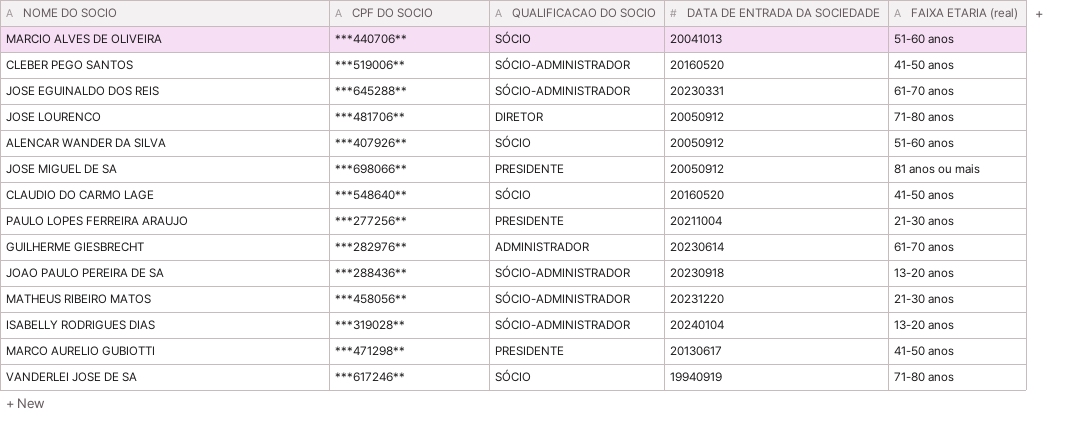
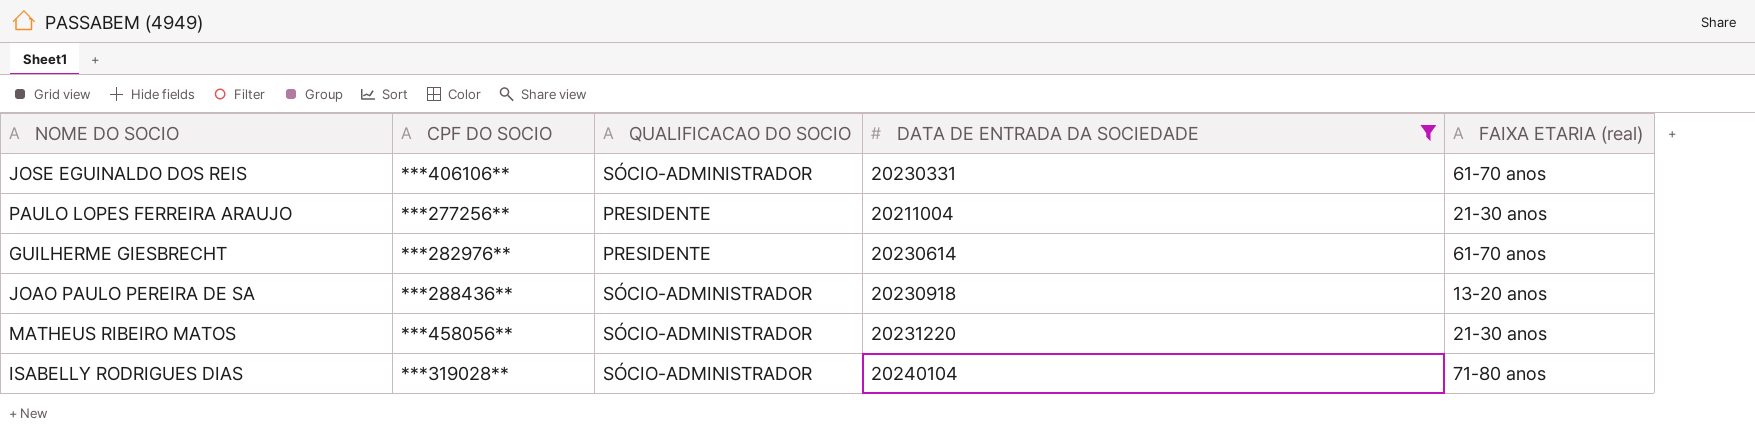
filter: none -> DATA DE ENTRADA DA SOCIEDADE >= 20211004
JOSE EGUINALDO DOS REIS | CPF DO SOCIO: ***645288** -> ***406106**
GUILHERME GIESBRECHT | QUALIFICACAO DO SOCIO: ADMINISTRADOR -> PRESIDENTE
ISABELLY RODRIGUES DIAS | FAIXA ETARIA (real): 13-20 anos -> 71-80 anos

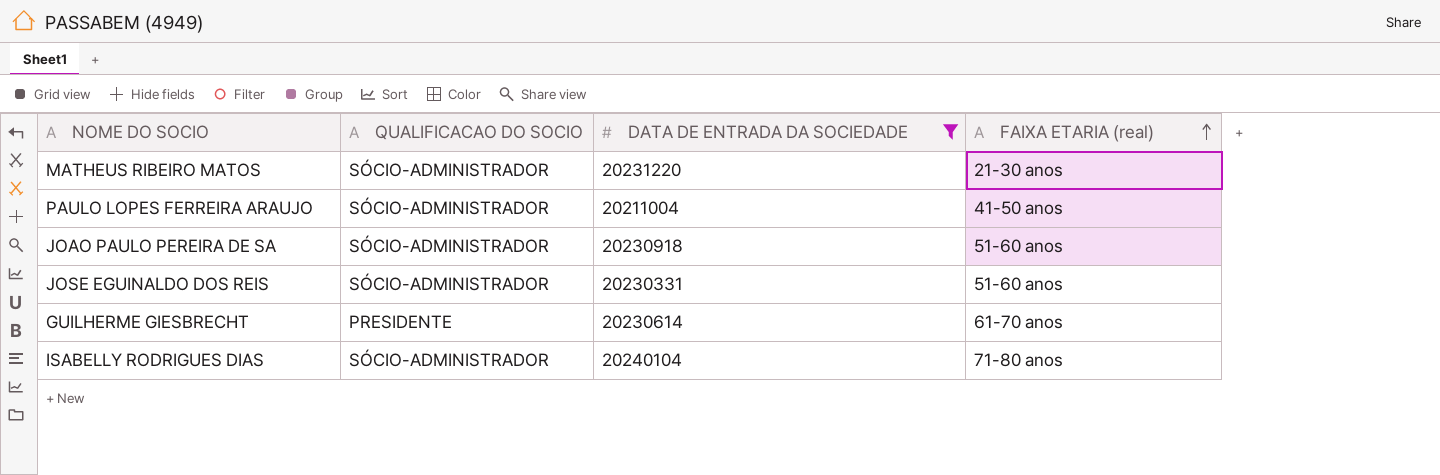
row order: none -> FAIXA ETARIA (real) ascending
column CPF DO SOCIO | position: 2 -> none
PAULO LOPES FERREIRA ARAUJO | QUALIFICACAO DO SOCIO: PRESIDENTE -> SÓCIO-ADMINISTRADOR
PAULO LOPES FERREIRA ARAUJO | FAIXA ETARIA (real): 21-30 anos -> 41-50 anos
JOAO PAULO PEREIRA DE SA | FAIXA ETARIA (real): 13-20 anos -> 51-60 anos
JOSE EGUINALDO DOS REIS | FAIXA ETARIA (real): 61-70 anos -> 51-60 anos

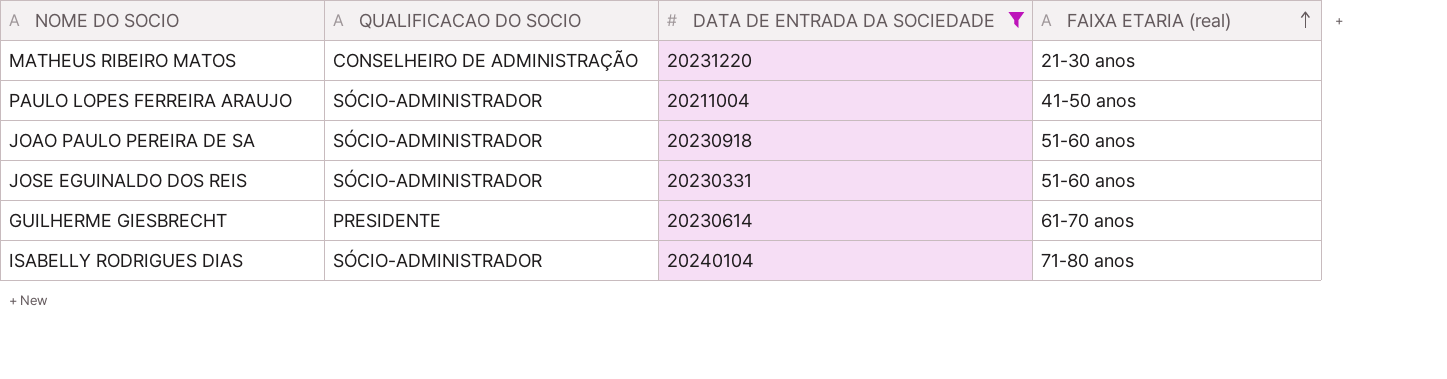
MATHEUS RIBEIRO MATOS | QUALIFICACAO DO SOCIO: SÓCIO-ADMINISTRADOR -> CONSELHEIRO DE ADMINISTRAÇÃO

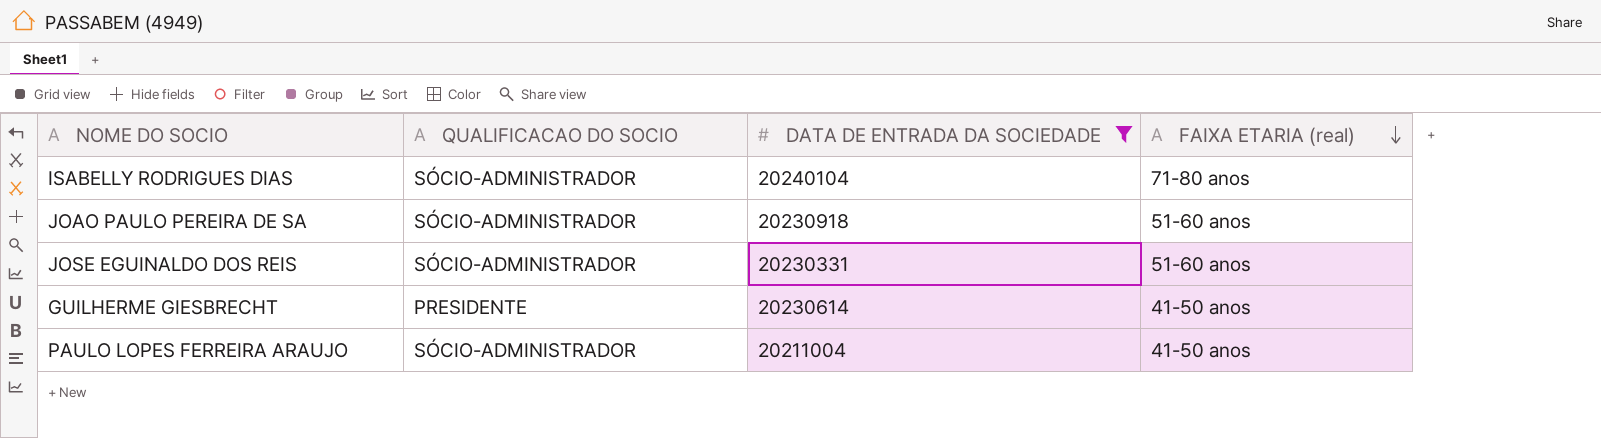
row order: FAIXA ETARIA (real) ascending -> FAIXA ETARIA (real) descending
row MATHEUS RIBEIRO MATOS: CONSELHEIRO DE ADMINISTRAÇÃO | 20231220 | 21-30 anos -> none
GUILHERME GIESBRECHT | FAIXA ETARIA (real): 61-70 anos -> 41-50 anos

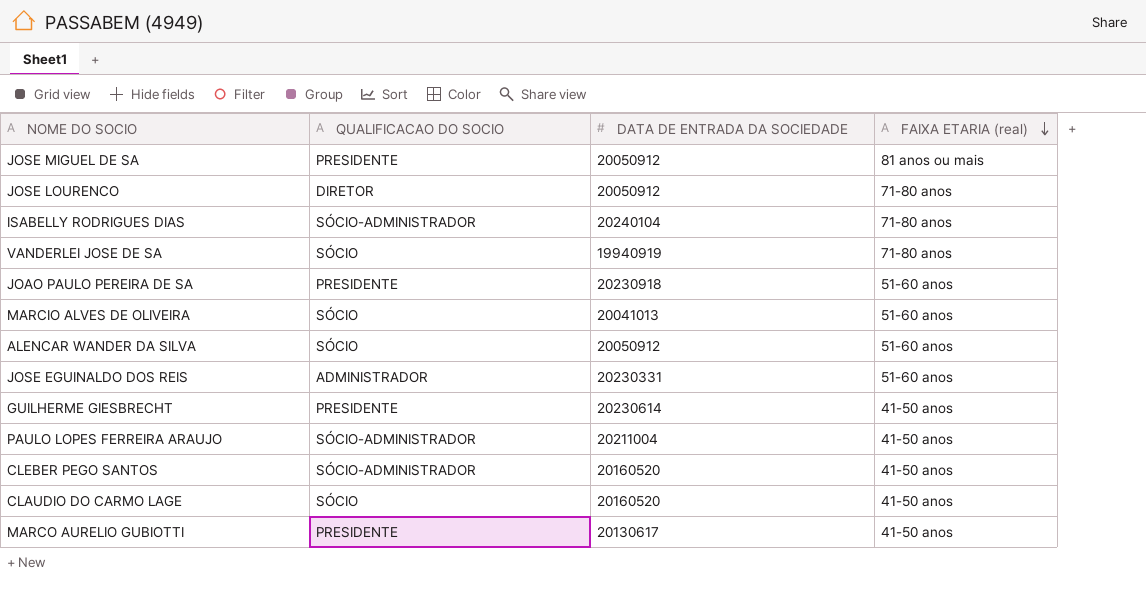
filter: DATA DE ENTRADA DA SOCIEDADE >= 20211004 -> none
JOAO PAULO PEREIRA DE SA | QUALIFICACAO DO SOCIO: SÓCIO-ADMINISTRADOR -> PRESIDENTE
JOSE EGUINALDO DOS REIS | QUALIFICACAO DO SOCIO: SÓCIO-ADMINISTRADOR -> ADMINISTRADOR

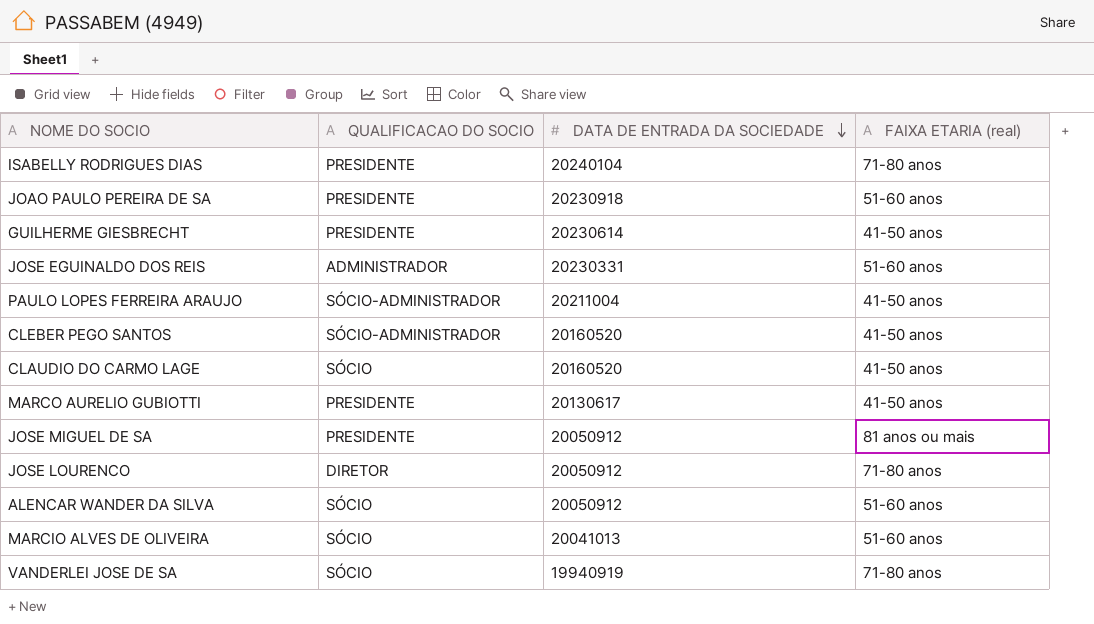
row order: FAIXA ETARIA (real) descending -> DATA DE ENTRADA DA SOCIEDADE descending
ISABELLY RODRIGUES DIAS | QUALIFICACAO DO SOCIO: SÓCIO-ADMINISTRADOR -> PRESIDENTE

